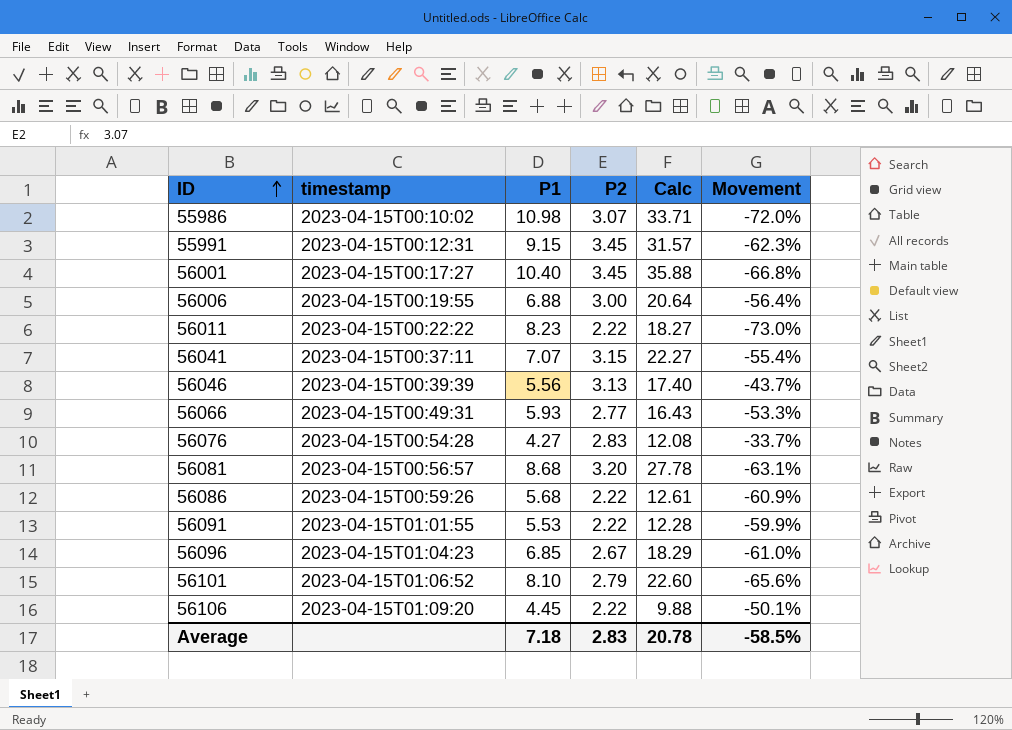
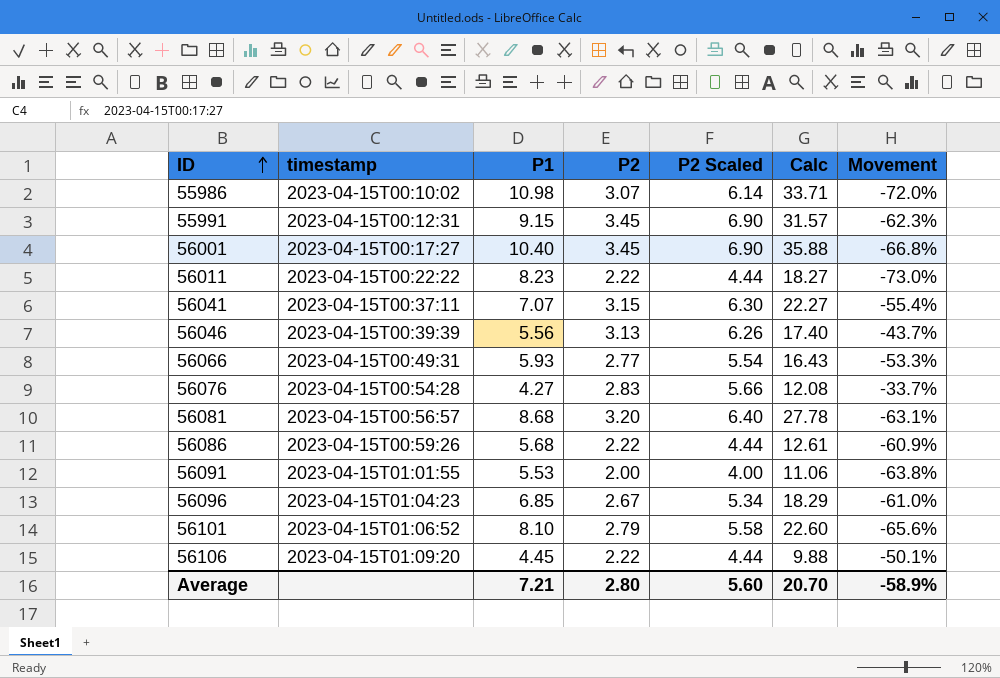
column P2 Scaled | formula: none -> [P2] * 2
row 56006: 2023-04-15T00:19:55 | 6.88 | 3.00 | 20.64 | -56.4% -> none
56091 | P2: 2.22 -> 2.00
56091 | Calc: 12.28 -> 11.06
56091 | Movement: -59.9% -> -63.8%
Average | P1: 7.18 -> 7.21
Average | P2: 2.83 -> 2.80
Average | Calc: 20.78 -> 20.70
Average | Movement: -58.5% -> -58.9%

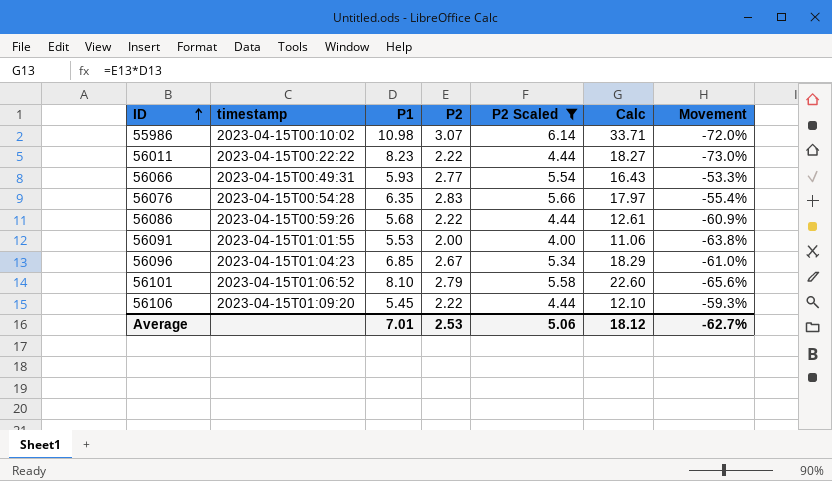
filter: none -> P2 Scaled <= 6.14
56076 | P1: 4.27 -> 6.35
56076 | Calc: 12.08 -> 17.97
56076 | Movement: -33.7% -> -55.4%
56106 | P1: 4.45 -> 5.45
56106 | Calc: 9.88 -> 12.10
56106 | Movement: -50.1% -> -59.3%
Average | P1: 7.21 -> 7.01
Average | P2: 2.80 -> 2.53
Average | P2 Scaled: 5.60 -> 5.06
Average | Calc: 20.70 -> 18.12
Average | Movement: -58.9% -> -62.7%

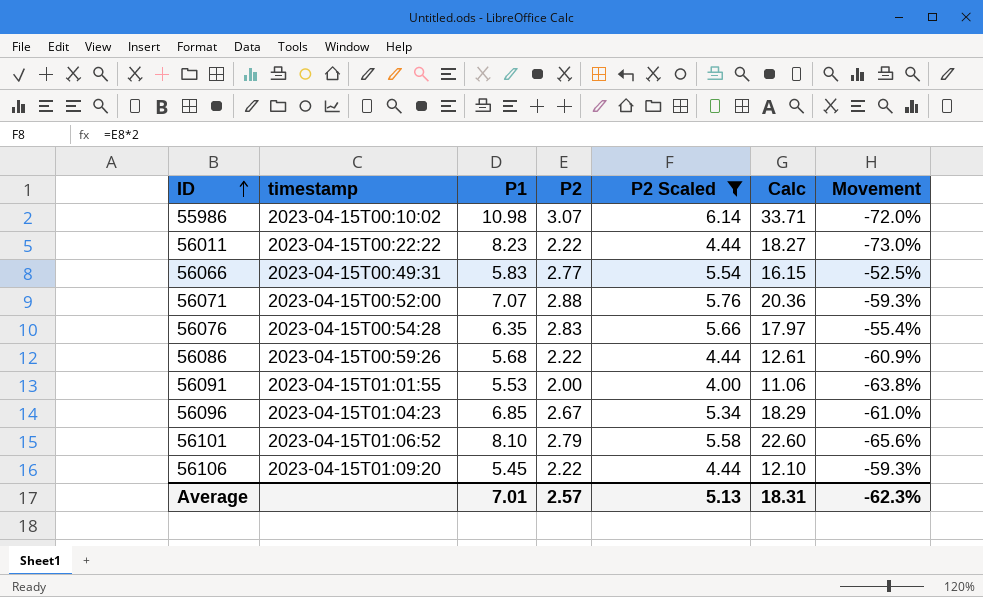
56066 | P1: 5.93 -> 5.83
56066 | Calc: 16.43 -> 16.15
56066 | Movement: -53.3% -> -52.5%
row 56071: none -> 2023-04-15T00:52:00 | 7.07 | 2.88 | 5.76 | 20.36 | -59.3%
Average | P2: 2.53 -> 2.57
Average | P2 Scaled: 5.06 -> 5.13
Average | Calc: 18.12 -> 18.31
Average | Movement: -62.7% -> -62.3%

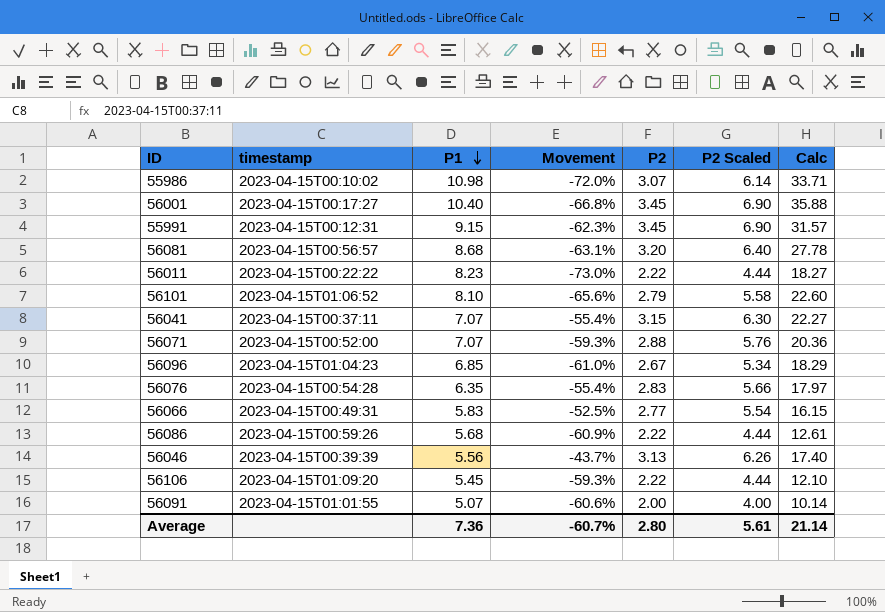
filter: P2 Scaled <= 6.14 -> none
row order: ID ascending -> P1 descending
column Movement | position: 7 -> 4
56091 | P1: 5.53 -> 5.07
56091 | Movement: -63.8% -> -60.6%
56091 | Calc: 11.06 -> 10.14
Average | P1: 7.01 -> 7.36
Average | Movement: -62.3% -> -60.7%
Average | P2: 2.57 -> 2.80
Average | P2 Scaled: 5.13 -> 5.61
Average | Calc: 18.31 -> 21.14

